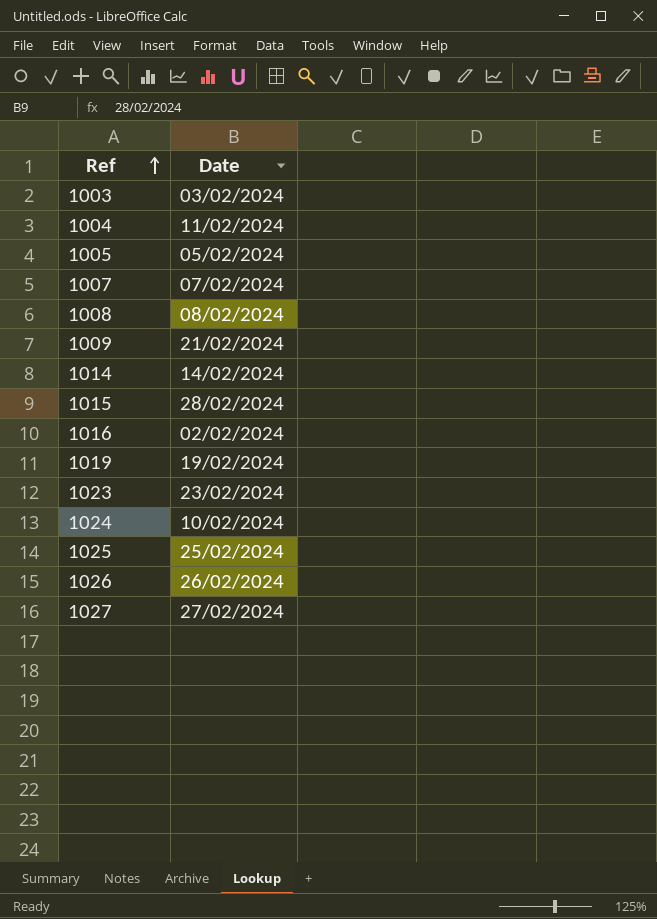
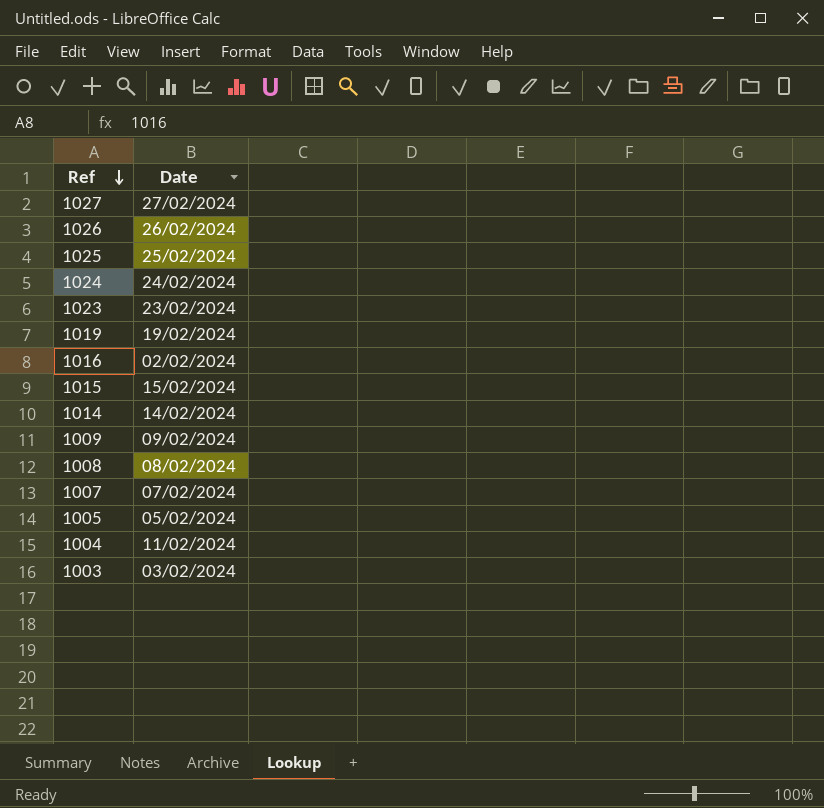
row order: Ref ascending -> Ref descending
1024 | Date: 10/02/2024 -> 24/02/2024
1015 | Date: 28/02/2024 -> 15/02/2024
1009 | Date: 21/02/2024 -> 09/02/2024

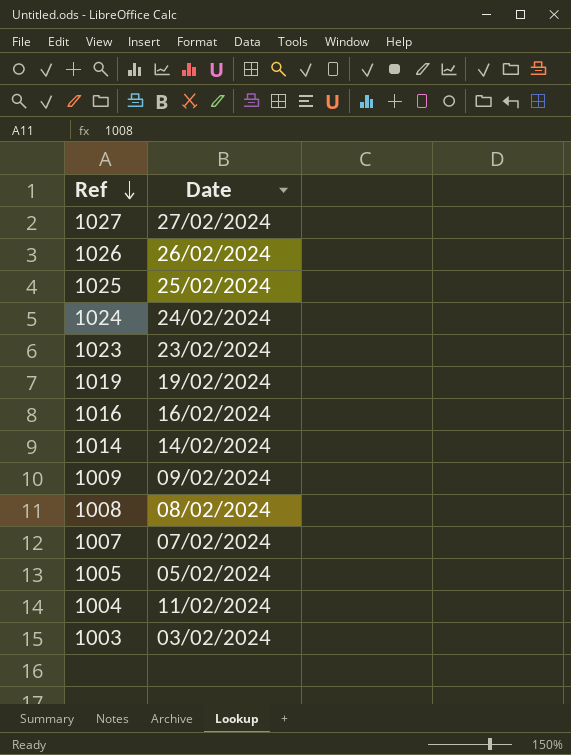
row 1015: 15/02/2024 -> none
1016 | Date: 02/02/2024 -> 16/02/2024

